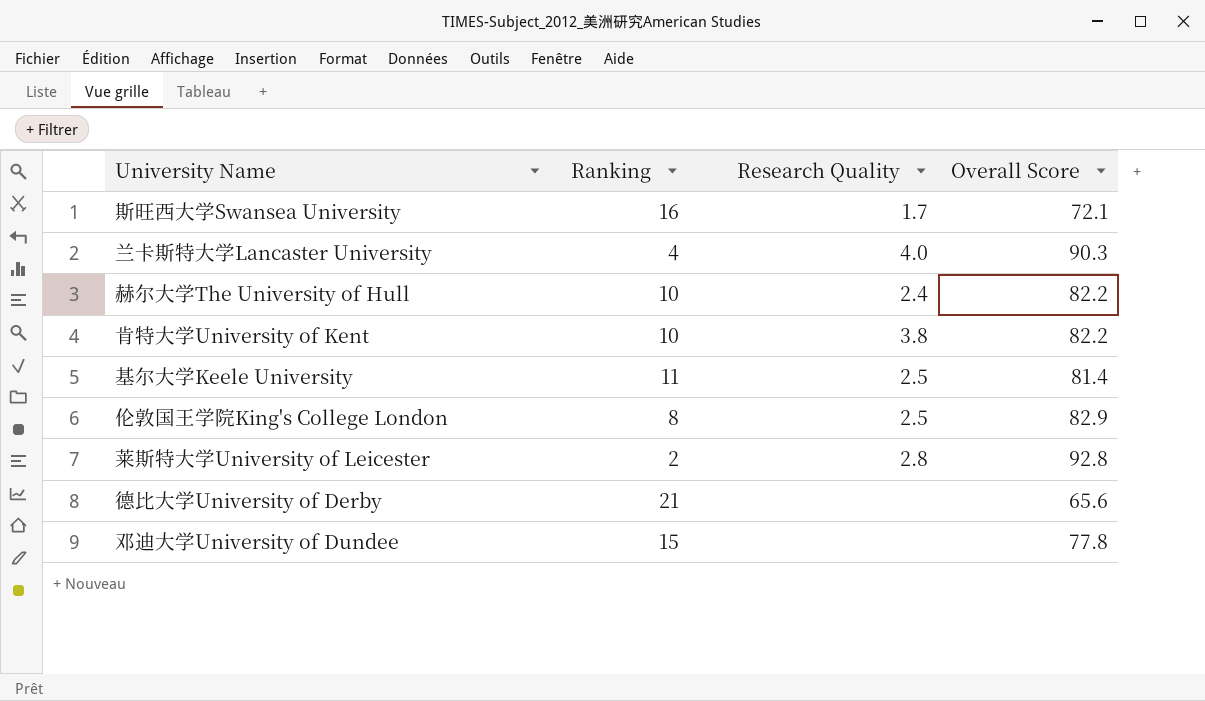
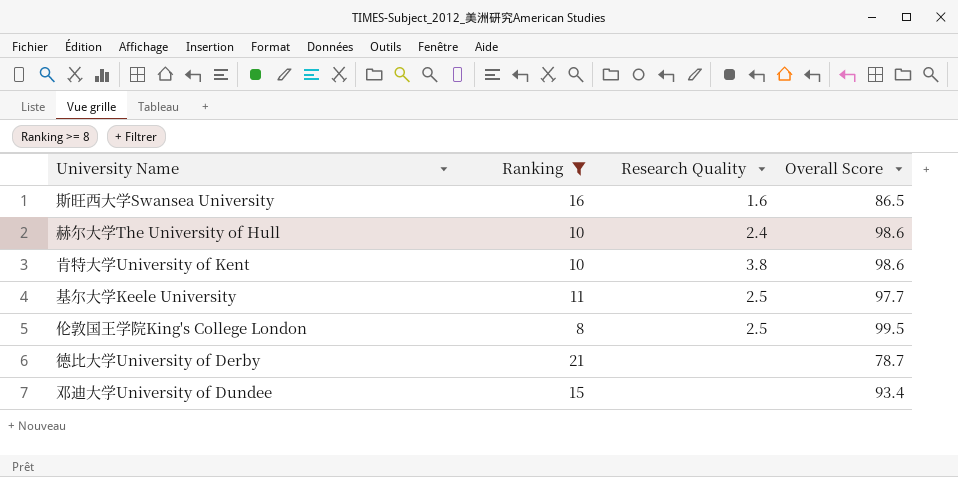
filter: none -> Ranking >= 8
斯旺西大学Swansea University | Research Quality: 1.7 -> 1.6
斯旺西大学Swansea University | Overall Score: 72.1 -> 86.5
赫尔大学The University of Hull | Overall Score: 82.2 -> 98.6
肯特大学University of Kent | Overall Score: 82.2 -> 98.6
基尔大学Keele University | Overall Score: 81.4 -> 97.7
伦敦国王学院King's College London | Overall Score: 82.9 -> 99.5
德比大学University of Derby | Overall Score: 65.6 -> 78.7
邓迪大学University of Dundee | Overall Score: 77.8 -> 93.4

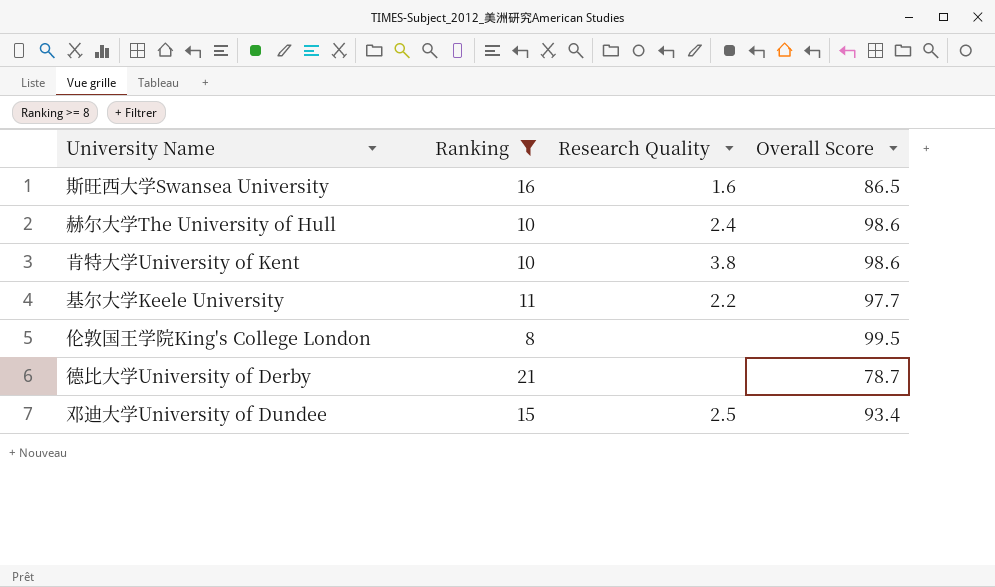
基尔大学Keele University | Research Quality: 2.5 -> 2.2
伦敦国王学院King's College London | Research Quality: 2.5 -> none
邓迪大学University of Dundee | Research Quality: none -> 2.5

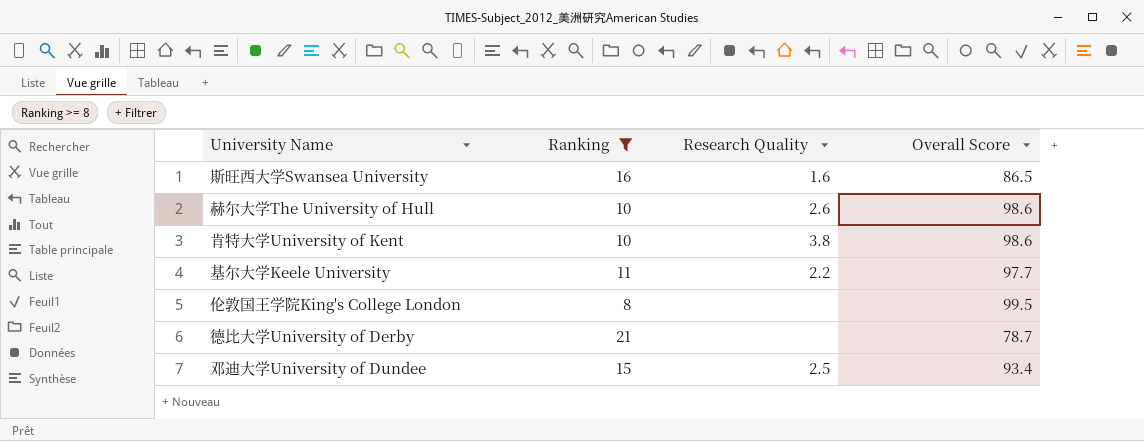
赫尔大学The University of Hull | Research Quality: 2.4 -> 2.6

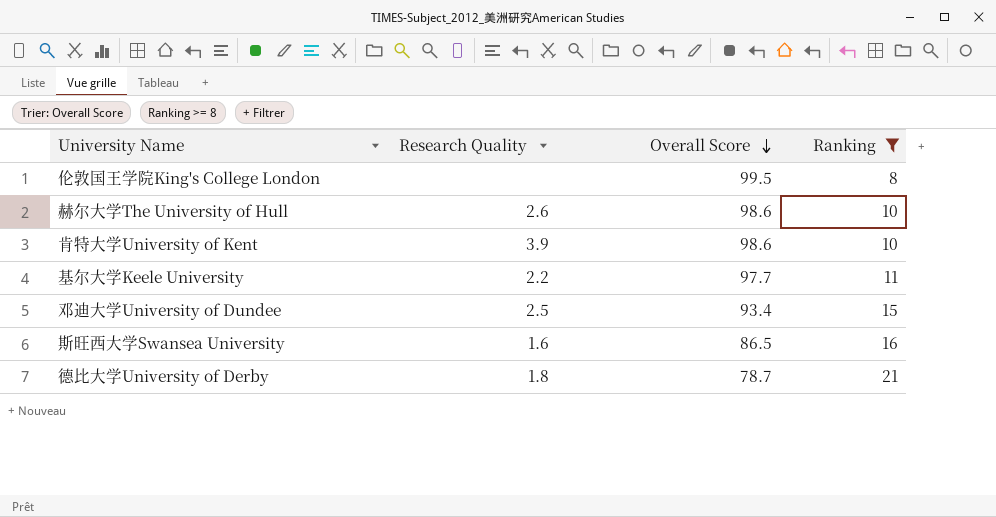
row order: none -> Overall Score descending
column Ranking | position: 2 -> 4
肯特大学University of Kent | Research Quality: 3.8 -> 3.9
德比大学University of Derby | Research Quality: none -> 1.8

